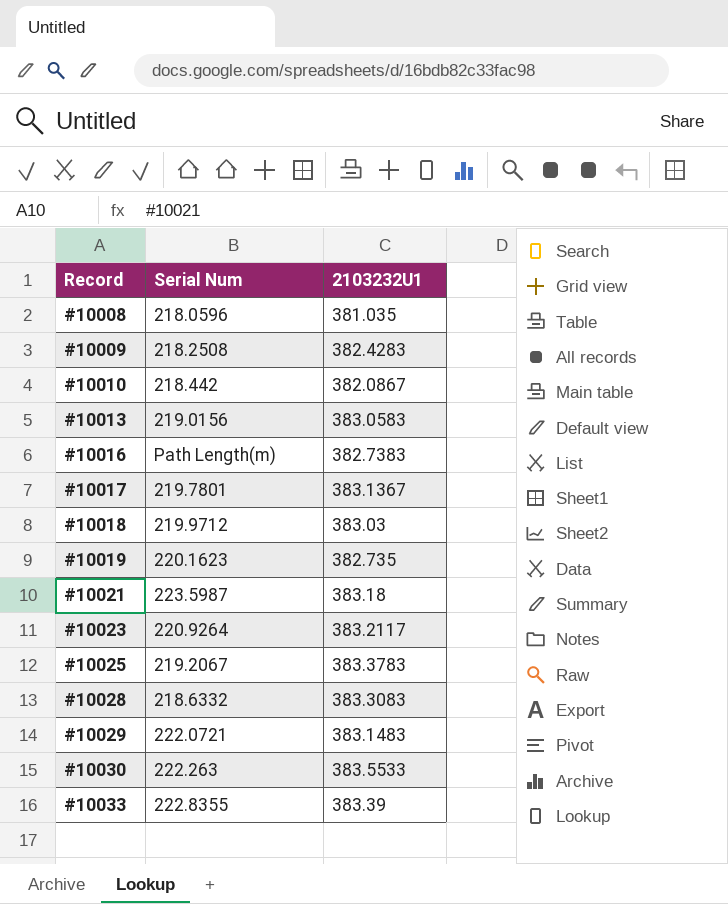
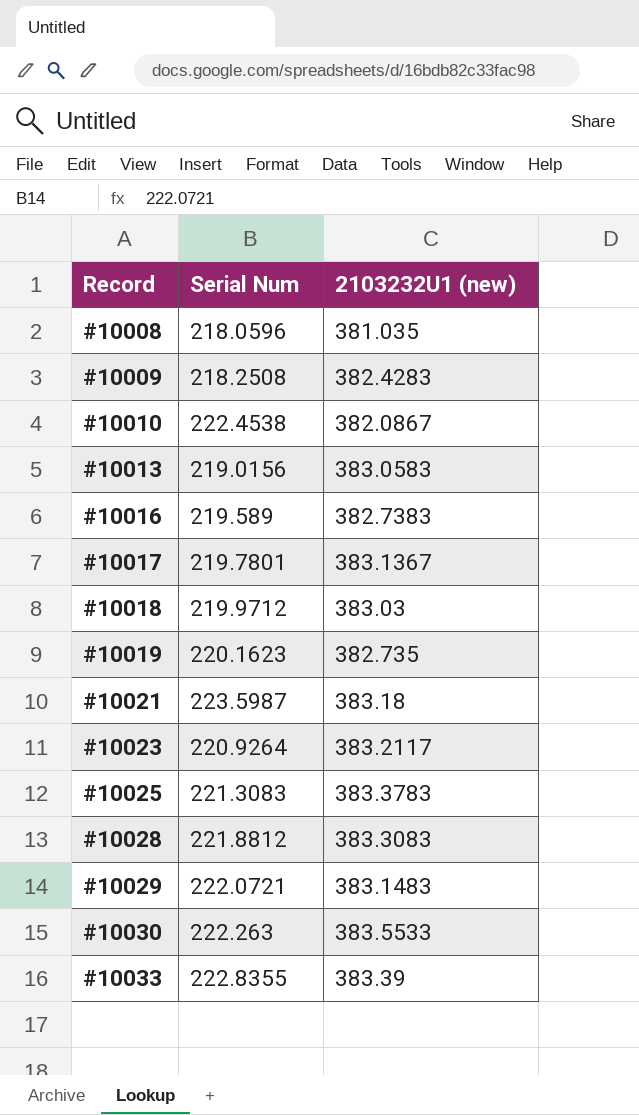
column name: 2103232U1 -> 2103232U1 (new)
#10010 | Serial Num: 218.442 -> 222.4538
#10016 | Serial Num: Path Length(m) -> 219.589
#10025 | Serial Num: 219.2067 -> 221.3083
#10028 | Serial Num: 218.6332 -> 221.8812

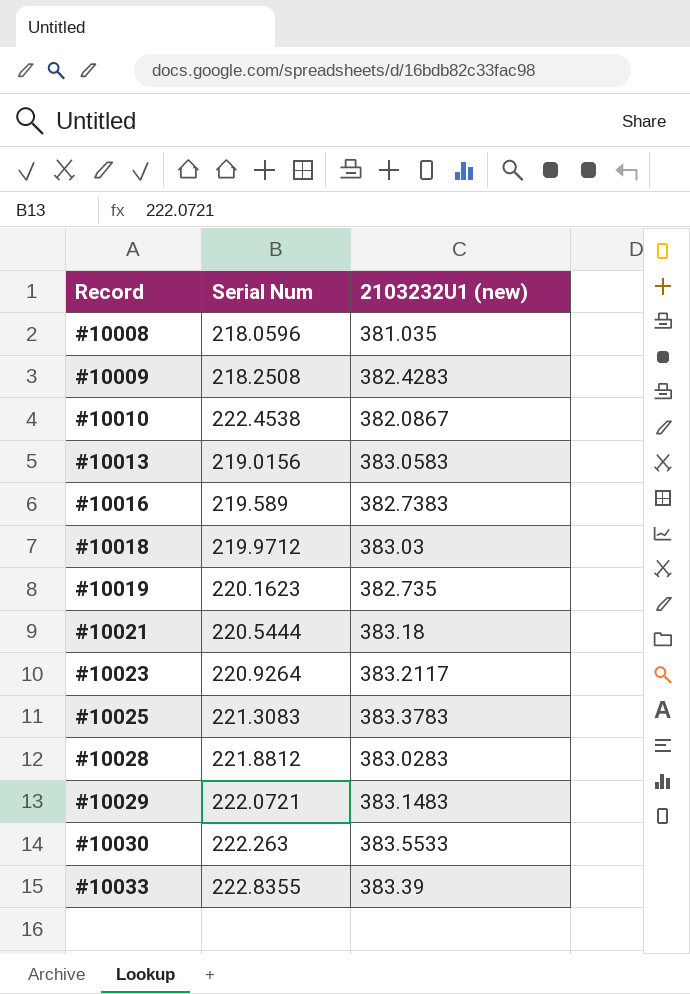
row #10017: 219.7801 | 383.1367 -> none
#10021 | Serial Num: 223.5987 -> 220.5444
#10028 | 2103232U1 (new): 383.3083 -> 383.0283

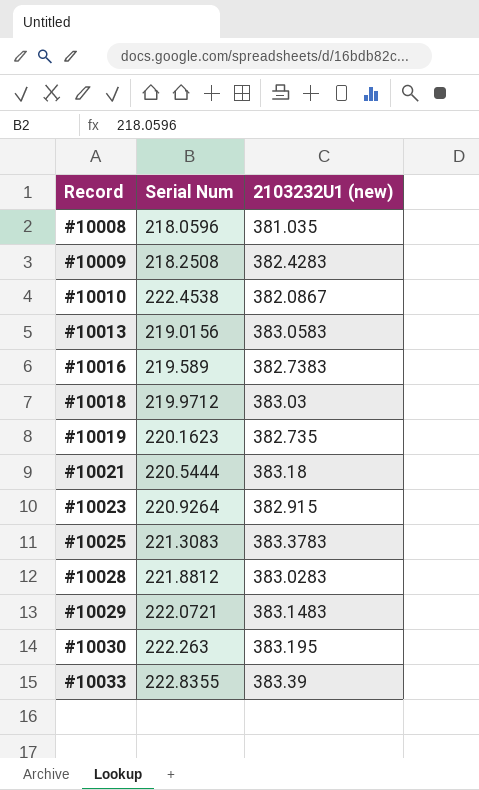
#10023 | 2103232U1 (new): 383.2117 -> 382.915
#10030 | 2103232U1 (new): 383.5533 -> 383.195

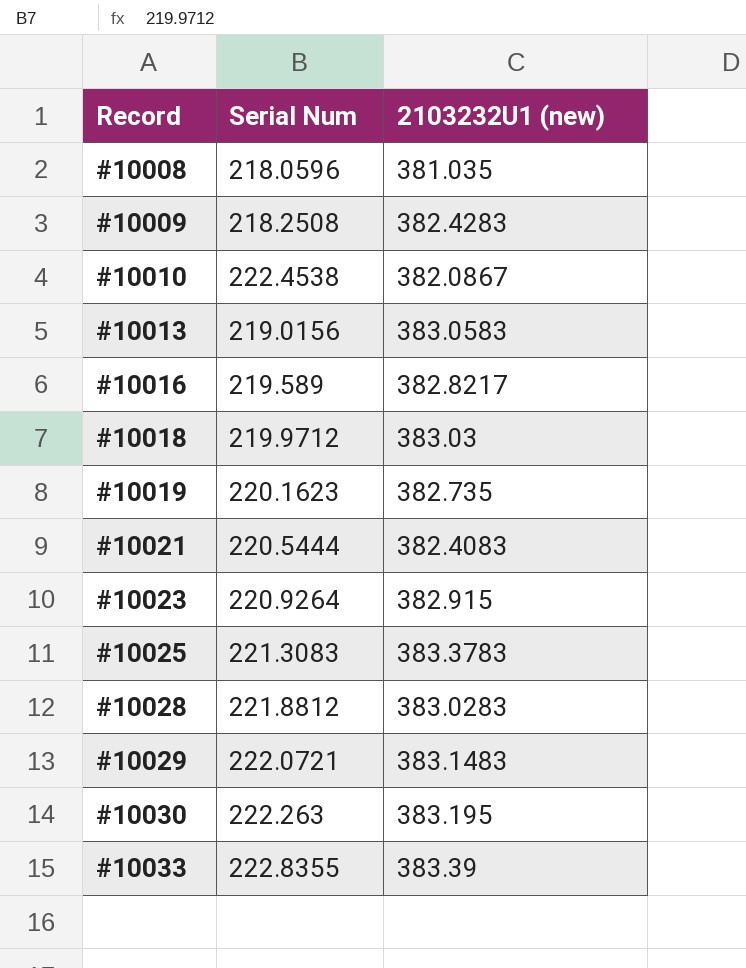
#10016 | 2103232U1 (new): 382.7383 -> 382.8217
#10021 | 2103232U1 (new): 383.18 -> 382.4083

